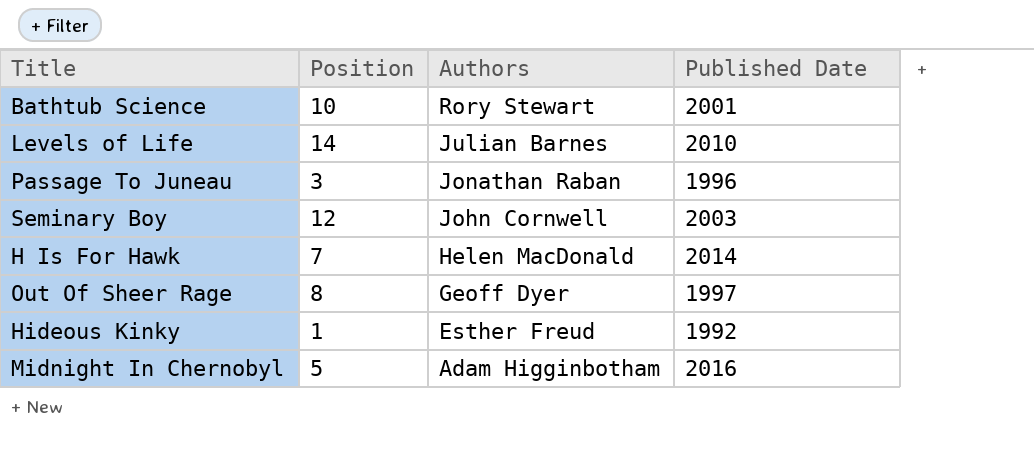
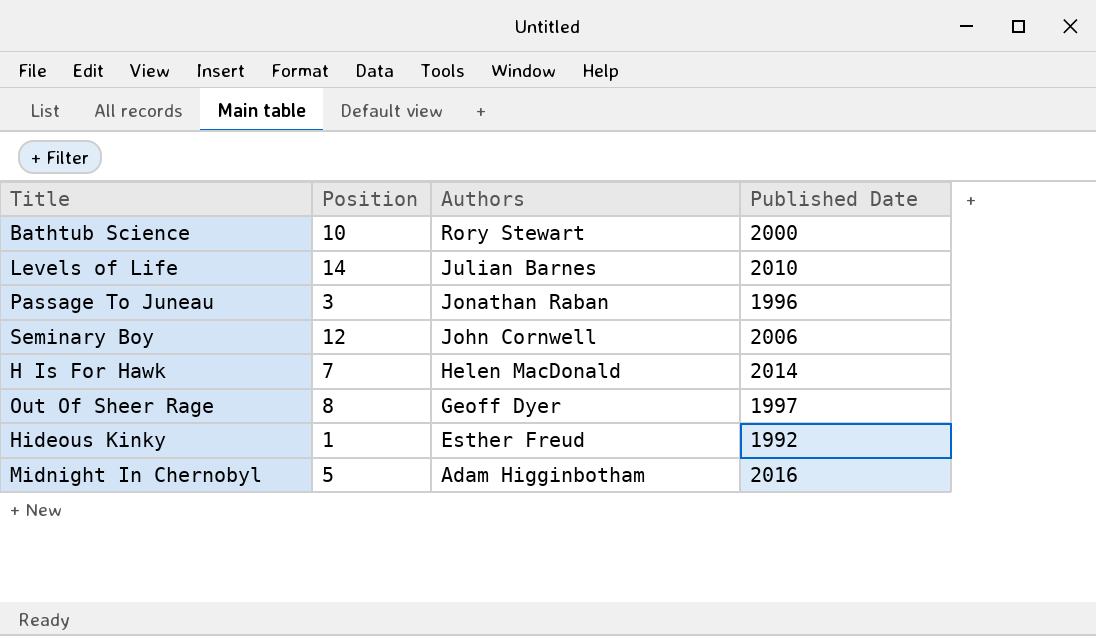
Bathtub Science | Published Date: 2001 -> 2000
Seminary Boy | Published Date: 2003 -> 2006

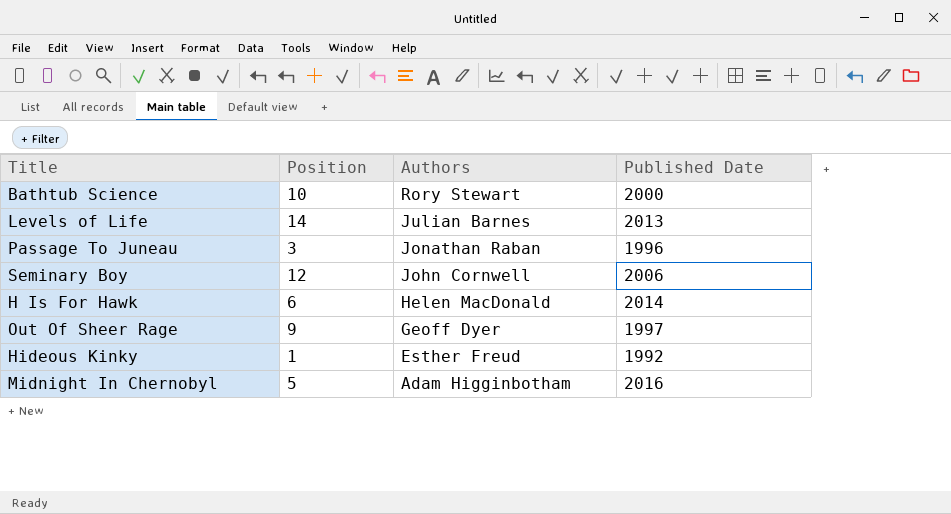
Levels of Life | Published Date: 2010 -> 2013
H Is For Hawk | Position: 7 -> 6
Out Of Sheer Rage | Position: 8 -> 9

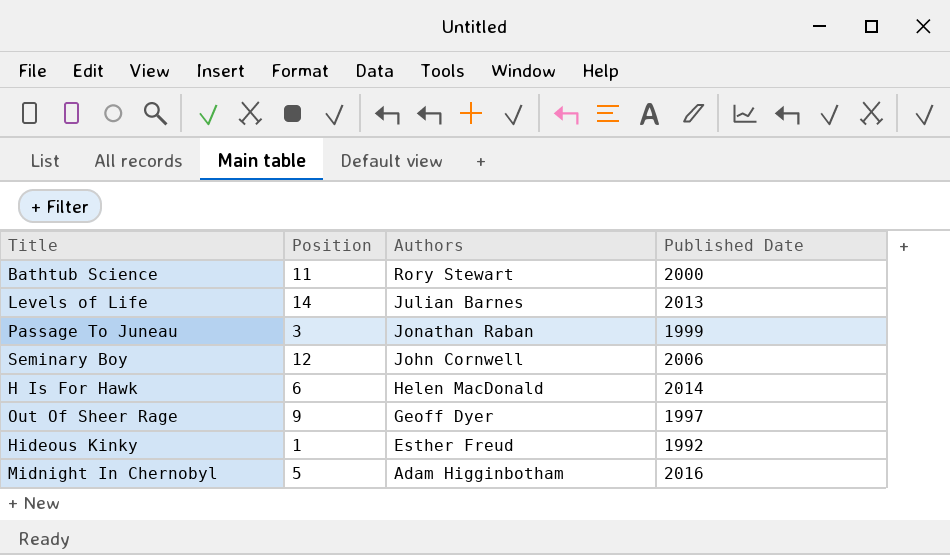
Bathtub Science | Position: 10 -> 11
Passage To Juneau | Published Date: 1996 -> 1999

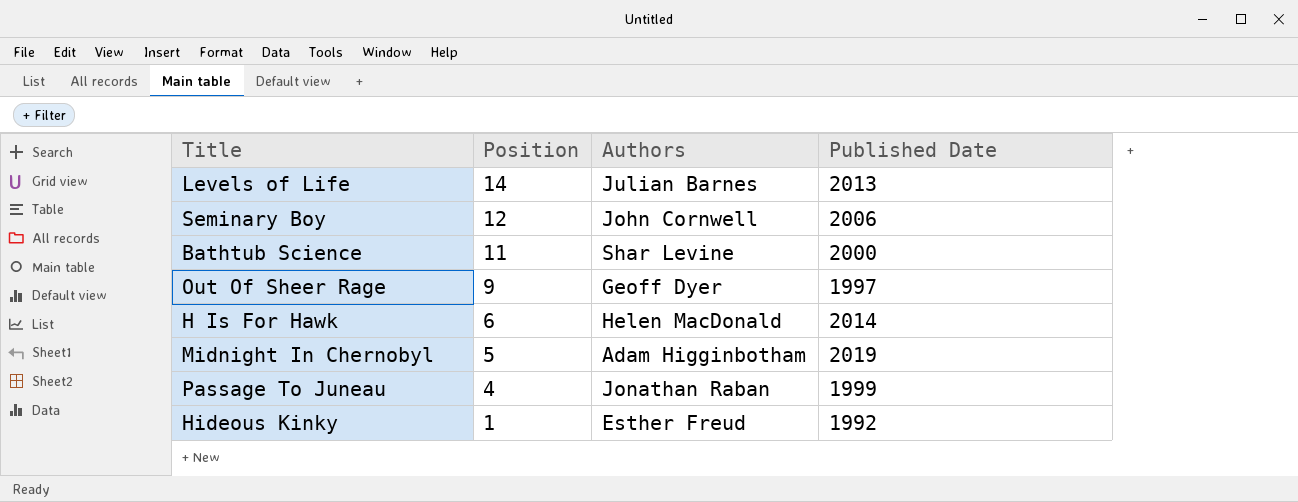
row order: Authors descending -> Position descending
Bathtub Science | Authors: Rory Stewart -> Shar Levine
Midnight In Chernobyl | Published Date: 2016 -> 2019
Passage To Juneau | Position: 3 -> 4

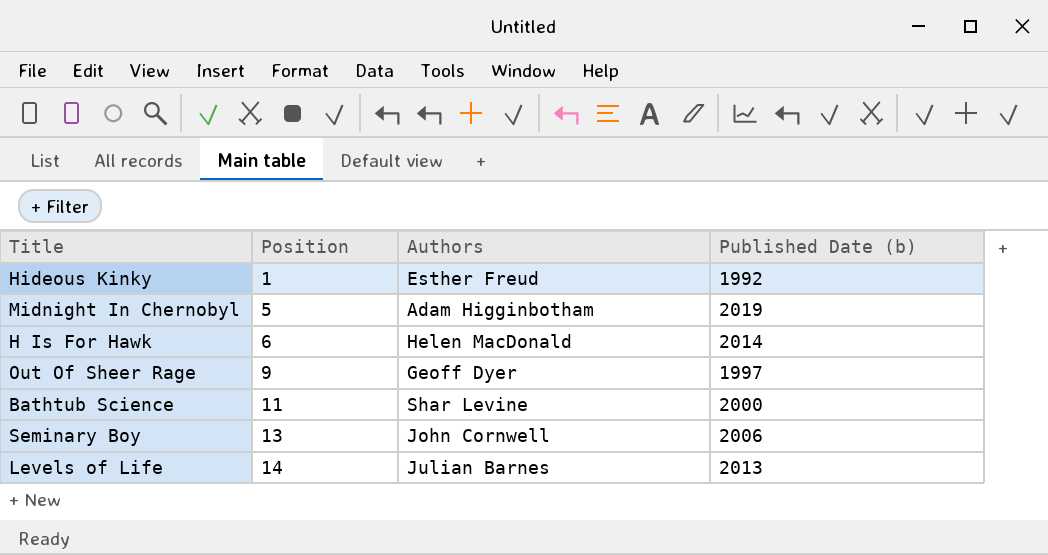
row order: Position descending -> Position ascending
column name: Published Date -> Published Date (b)
row Passage To Juneau: 4 | Jonathan Raban | 1999 -> none
Seminary Boy | Position: 12 -> 13

